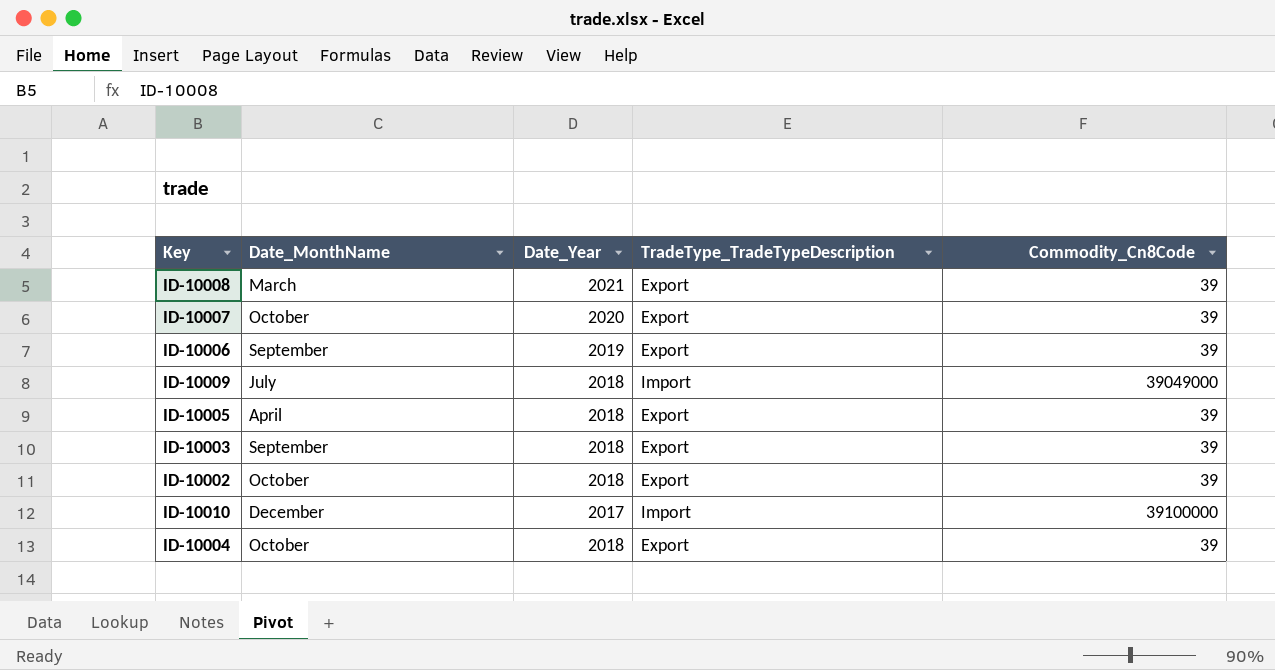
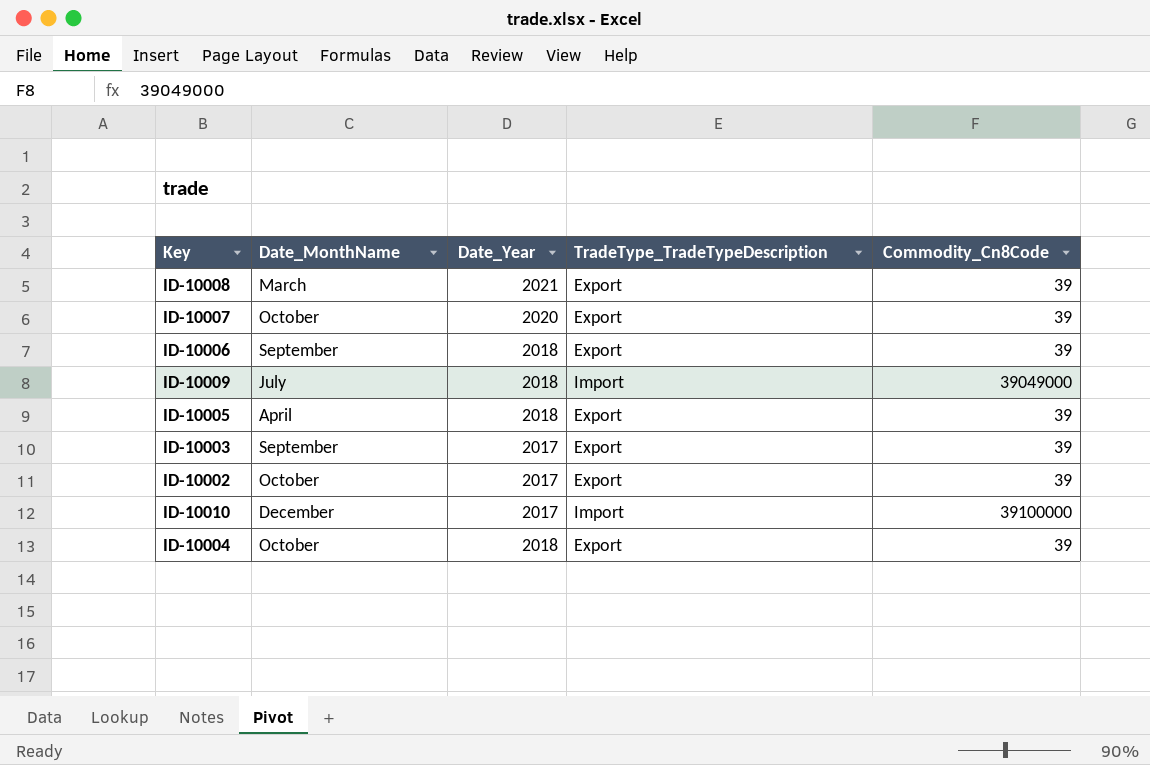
ID-10006 | Date_Year: 2019 -> 2018
ID-10003 | Date_Year: 2018 -> 2017
ID-10002 | Date_Year: 2018 -> 2017

